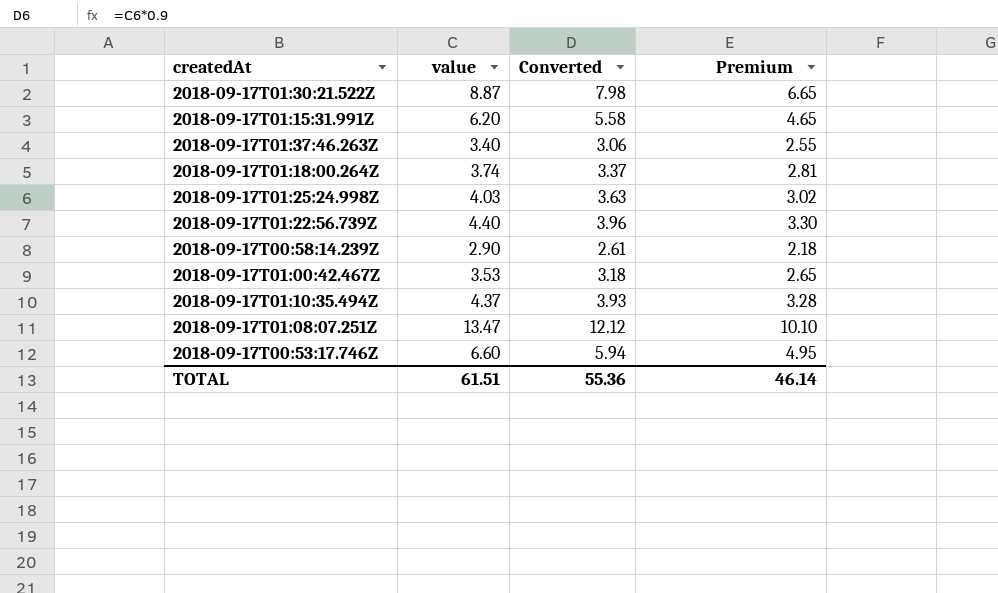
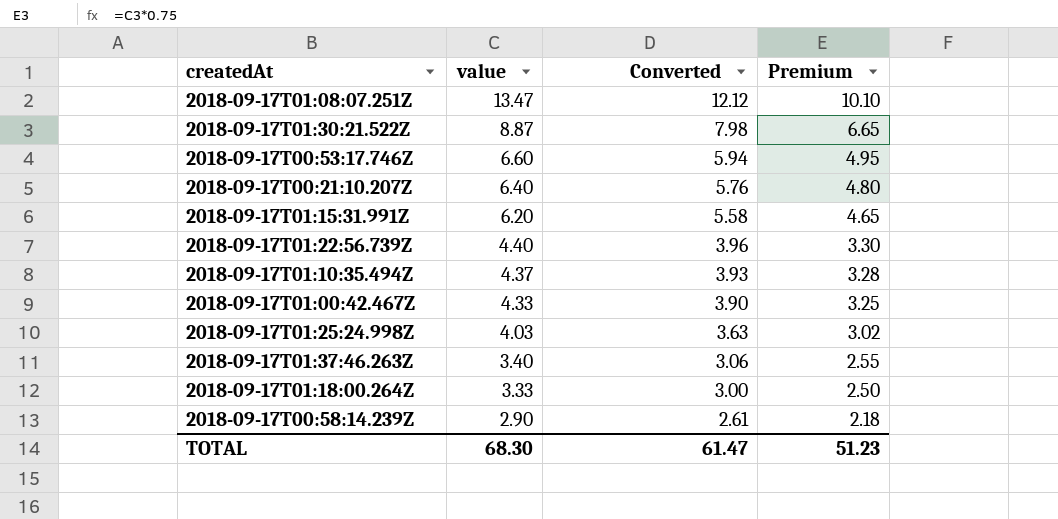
row order: none -> value descending
row 2018-09-17T00:21:10.207Z: none -> 6.40 | 5.76 | 4.80
2018-09-17T01:00:42.467Z | value: 3.53 -> 4.33
2018-09-17T01:00:42.467Z | Converted: 3.18 -> 3.90
2018-09-17T01:00:42.467Z | Premium: 2.65 -> 3.25
2018-09-17T01:18:00.264Z | value: 3.74 -> 3.33
2018-09-17T01:18:00.264Z | Converted: 3.37 -> 3.00
2018-09-17T01:18:00.264Z | Premium: 2.81 -> 2.50
TOTAL | value: 61.51 -> 68.30
TOTAL | Converted: 55.36 -> 61.47
TOTAL | Premium: 46.14 -> 51.23

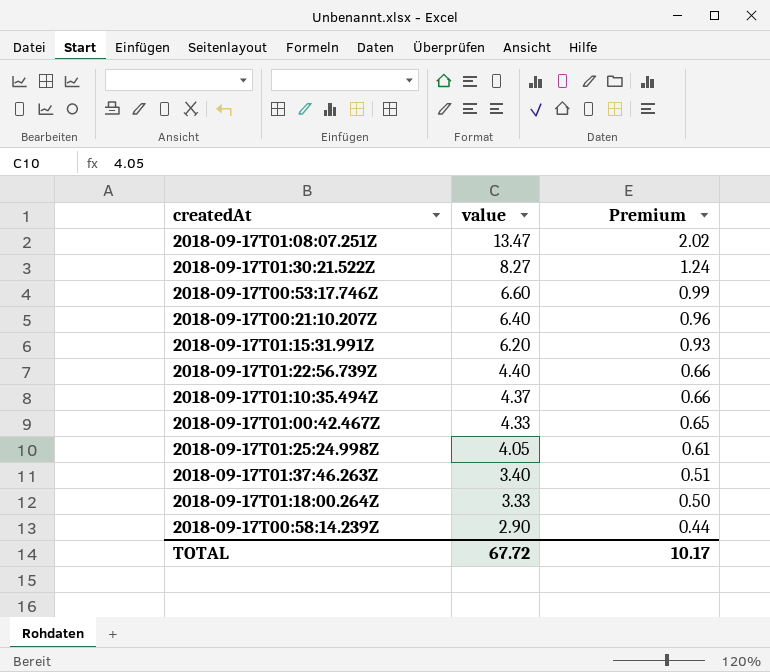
column Converted | formula: [value] * 0.9 -> none
column Premium | formula: [value] * 0.75 -> [value] * 0.15
2018-09-17T01:30:21.522Z | value: 8.87 -> 8.27
2018-09-17T01:25:24.998Z | value: 4.03 -> 4.05
TOTAL | value: 68.30 -> 67.72
TOTAL | Premium: 51.23 -> 10.17

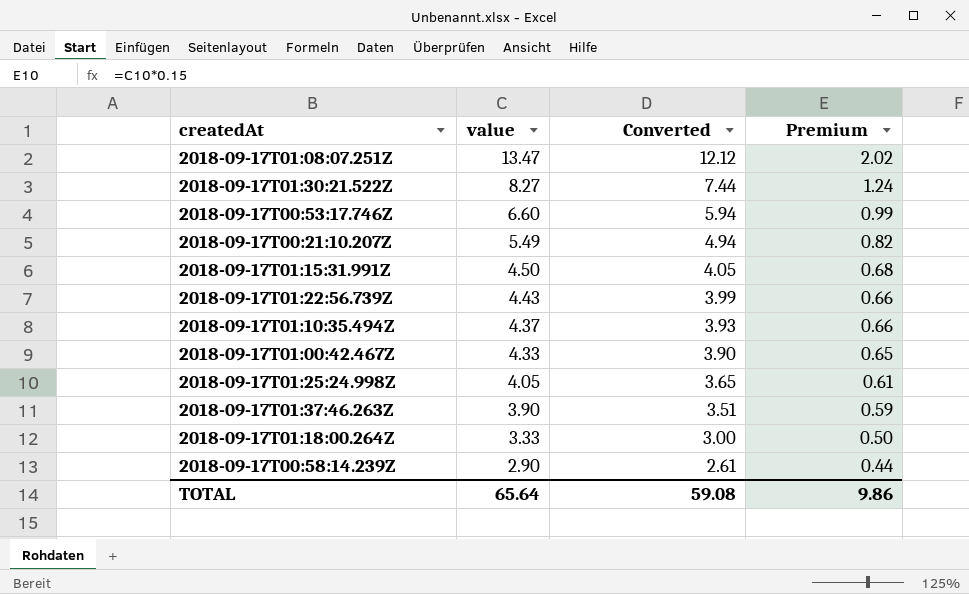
column Converted | formula: none -> [value] * 0.9
2018-09-17T00:21:10.207Z | value: 6.40 -> 5.49
2018-09-17T00:21:10.207Z | Premium: 0.96 -> 0.82
2018-09-17T01:15:31.991Z | value: 6.20 -> 4.50
2018-09-17T01:15:31.991Z | Premium: 0.93 -> 0.68
2018-09-17T01:22:56.739Z | value: 4.40 -> 4.43
2018-09-17T01:37:46.263Z | value: 3.40 -> 3.90
2018-09-17T01:37:46.263Z | Premium: 0.51 -> 0.59
TOTAL | value: 67.72 -> 65.64
TOTAL | Premium: 10.17 -> 9.86

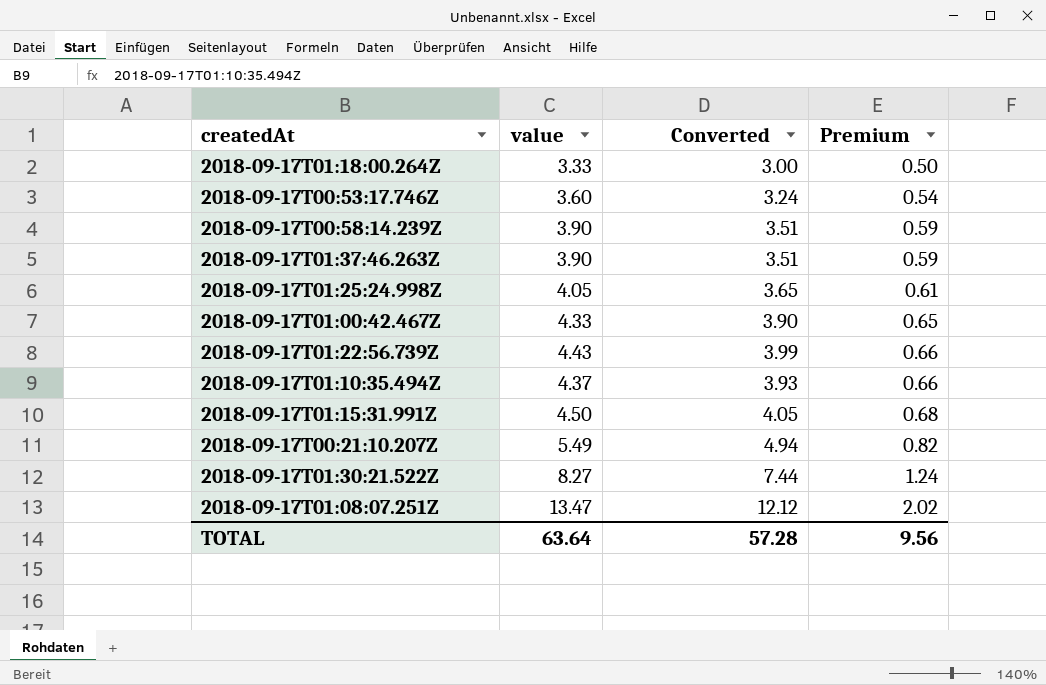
row order: value descending -> Premium ascending
2018-09-17T00:53:17.746Z | value: 6.60 -> 3.60
2018-09-17T00:53:17.746Z | Converted: 5.94 -> 3.24
2018-09-17T00:53:17.746Z | Premium: 0.99 -> 0.54
2018-09-17T00:58:14.239Z | value: 2.90 -> 3.90
2018-09-17T00:58:14.239Z | Converted: 2.61 -> 3.51
2018-09-17T00:58:14.239Z | Premium: 0.44 -> 0.59
TOTAL | value: 65.64 -> 63.64
TOTAL | Converted: 59.08 -> 57.28
TOTAL | Premium: 9.86 -> 9.56

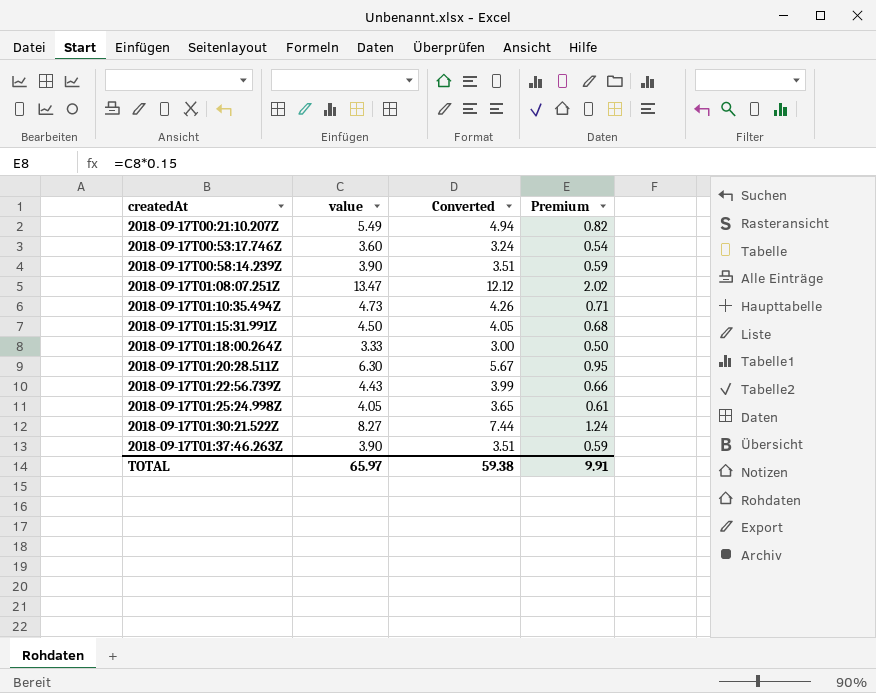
row order: Premium ascending -> createdAt ascending
row 2018-09-17T01:00:42.467Z: 4.33 | 3.90 | 0.65 -> none
2018-09-17T01:10:35.494Z | value: 4.37 -> 4.73
2018-09-17T01:10:35.494Z | Converted: 3.93 -> 4.26
2018-09-17T01:10:35.494Z | Premium: 0.66 -> 0.71
row 2018-09-17T01:20:28.511Z: none -> 6.30 | 5.67 | 0.95
TOTAL | value: 63.64 -> 65.97
TOTAL | Converted: 57.28 -> 59.38
TOTAL | Premium: 9.56 -> 9.91

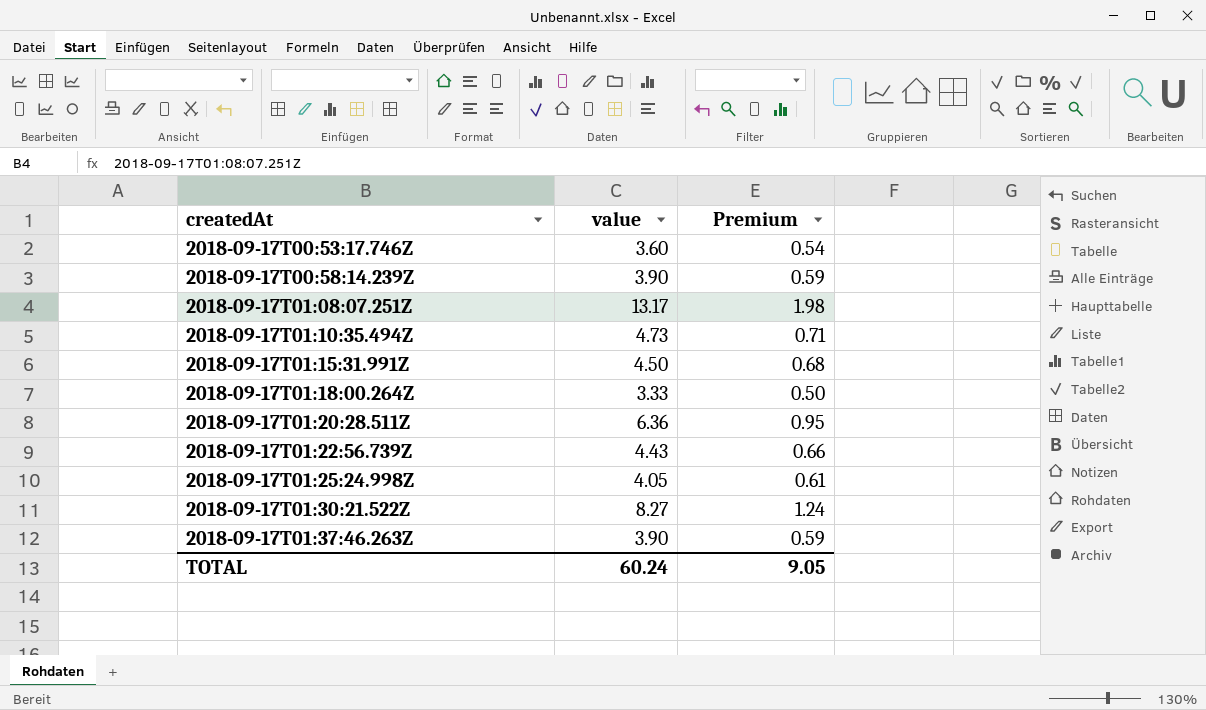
column Converted | formula: [value] * 0.9 -> none
row 2018-09-17T00:21:10.207Z: 5.49 | 4.94 | 0.82 -> none
2018-09-17T01:08:07.251Z | value: 13.47 -> 13.17
2018-09-17T01:08:07.251Z | Premium: 2.02 -> 1.98
2018-09-17T01:20:28.511Z | value: 6.30 -> 6.36
TOTAL | value: 65.97 -> 60.24
TOTAL | Premium: 9.91 -> 9.05

